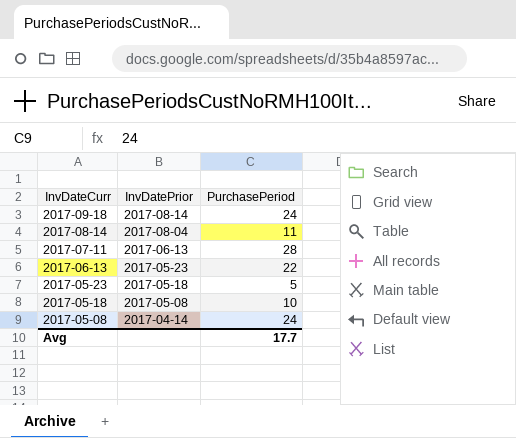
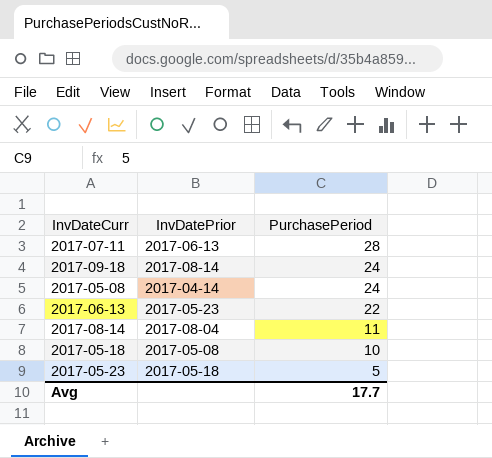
row order: InvDateCurr descending -> PurchasePeriod descending

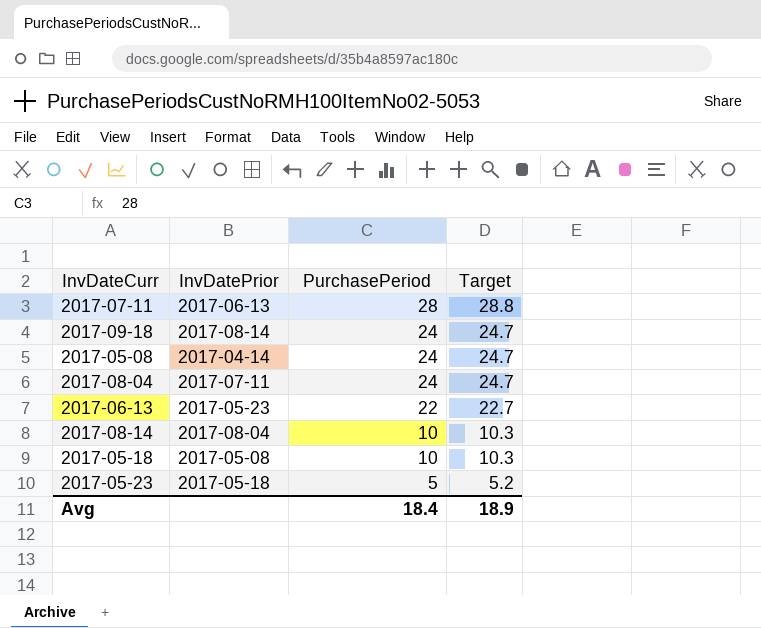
column Target | formula: none -> [PurchasePeriod] * 1.03
row 2017-08-04: none -> 2017-07-11 | 24 | 24.7
2017-08-14 | PurchasePeriod: 11 -> 10
Avg | PurchasePeriod: 17.7 -> 18.4

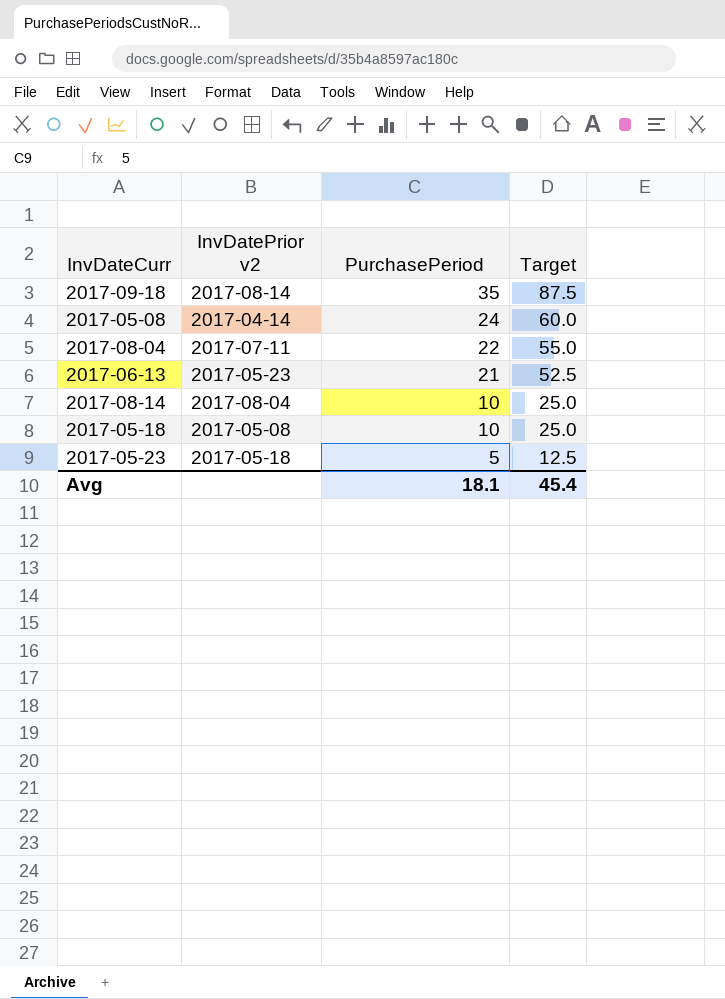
column name: InvDatePrior -> InvDatePrior v2
column Target | formula: [PurchasePeriod] * 1.03 -> [PurchasePeriod] * 2.5
row 2017-07-11: 2017-06-13 | 28 | 28.8 -> none
2017-09-18 | PurchasePeriod: 24 -> 35
2017-08-04 | PurchasePeriod: 24 -> 22
2017-06-13 | PurchasePeriod: 22 -> 21
Avg | PurchasePeriod: 18.4 -> 18.1
Avg | Target: 18.9 -> 45.4

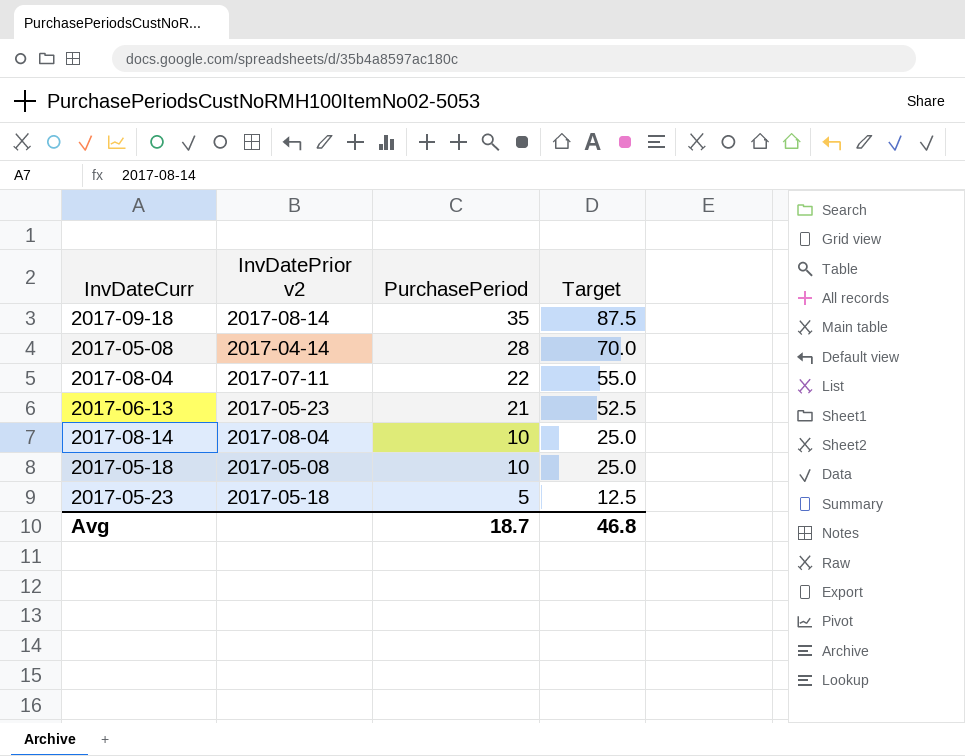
2017-05-08 | PurchasePeriod: 24 -> 28
2017-05-08 | Target: 60.0 -> 70.0
Avg | PurchasePeriod: 18.1 -> 18.7
Avg | Target: 45.4 -> 46.8

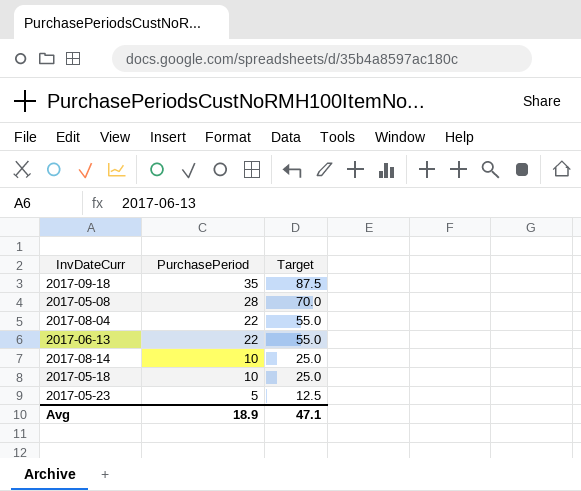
column InvDatePrior v2 | position: 2 -> none
2017-06-13 | PurchasePeriod: 21 -> 22
2017-06-13 | Target: 52.5 -> 55.0
Avg | PurchasePeriod: 18.7 -> 18.9
Avg | Target: 46.8 -> 47.1

